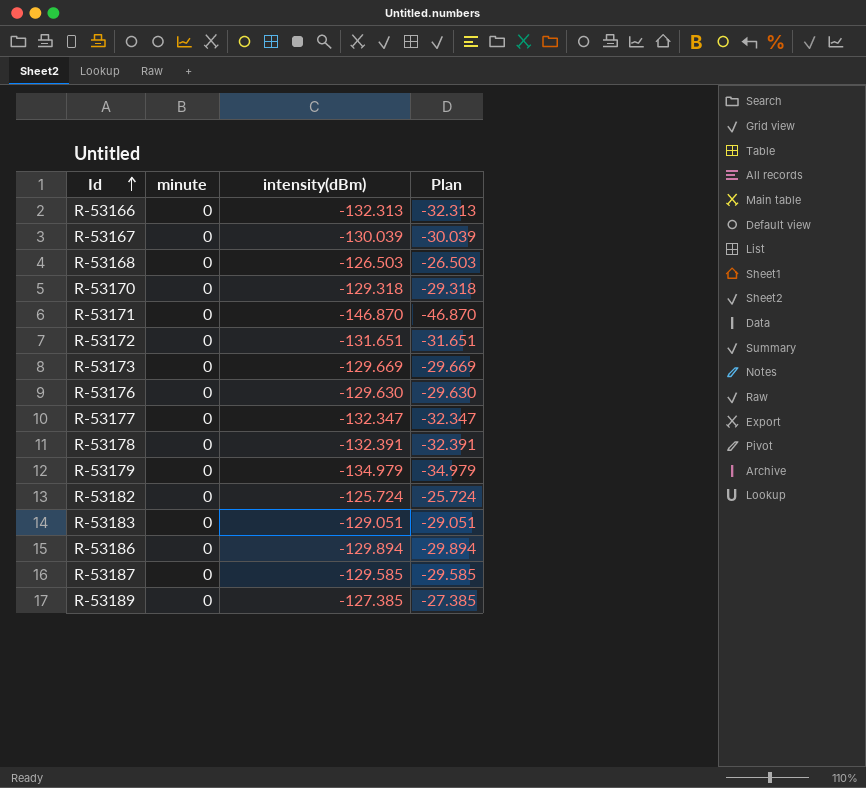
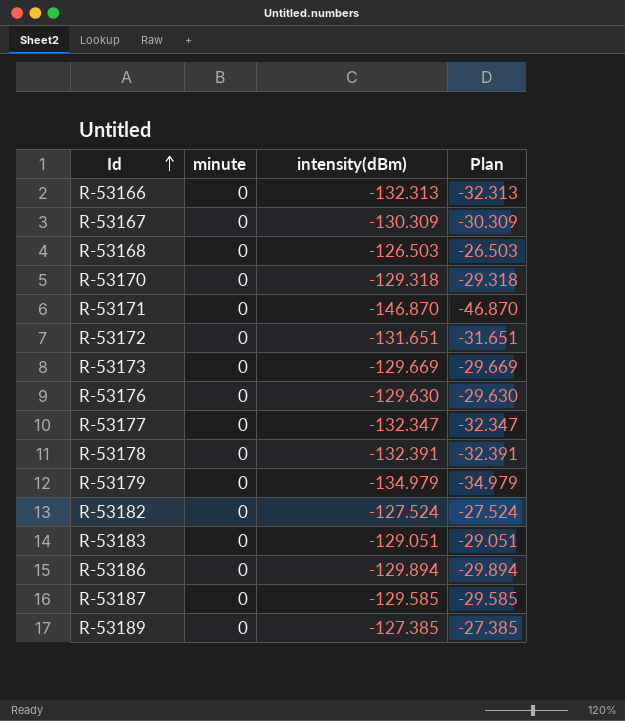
R-53167 | intensity(dBm): -130.039 -> -130.309
R-53167 | Plan: -30.039 -> -30.309
R-53182 | intensity(dBm): -125.724 -> -127.524
R-53182 | Plan: -25.724 -> -27.524

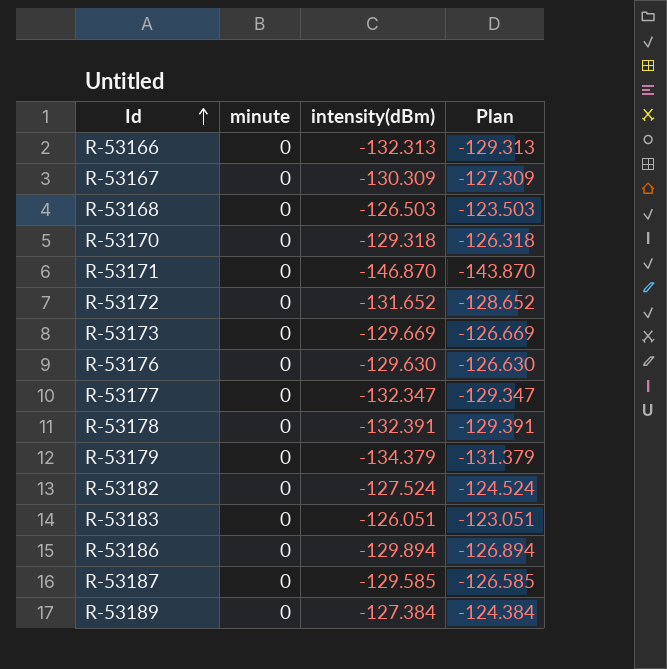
column Plan | formula: [intensity(dBm)] + 100 -> [intensity(dBm)] + 3
R-53172 | intensity(dBm): -131.651 -> -131.652
R-53179 | intensity(dBm): -134.979 -> -134.379
R-53183 | intensity(dBm): -129.051 -> -126.051
R-53189 | intensity(dBm): -127.385 -> -127.384

